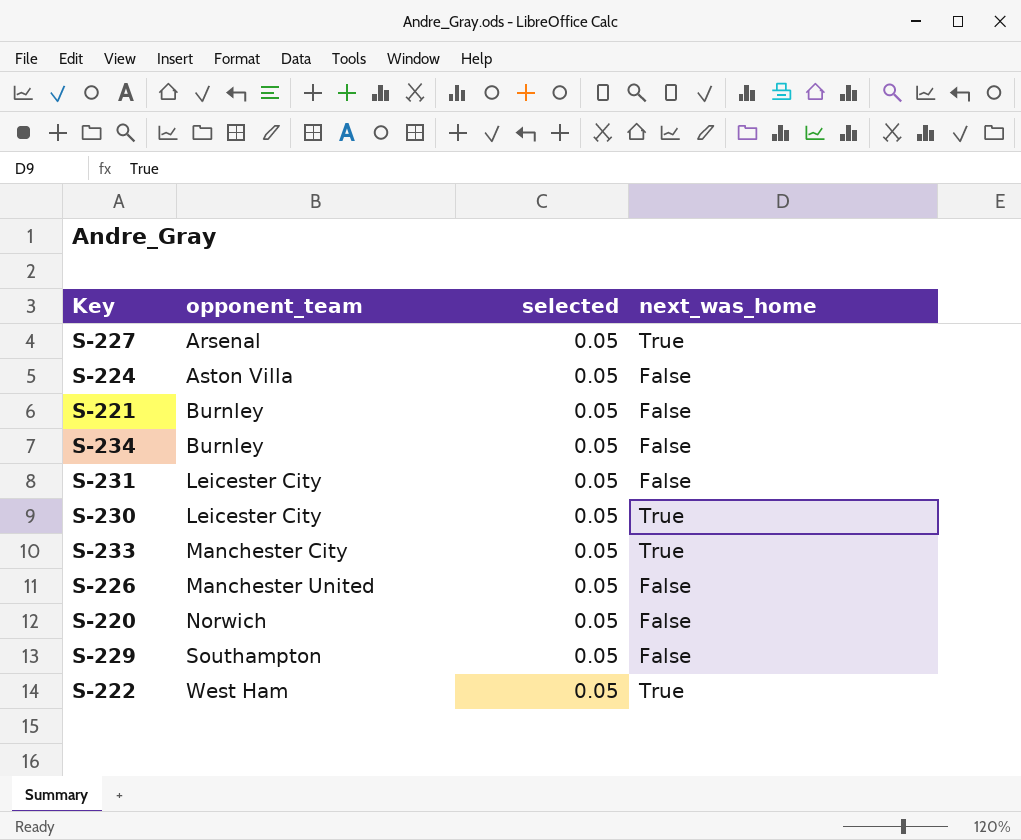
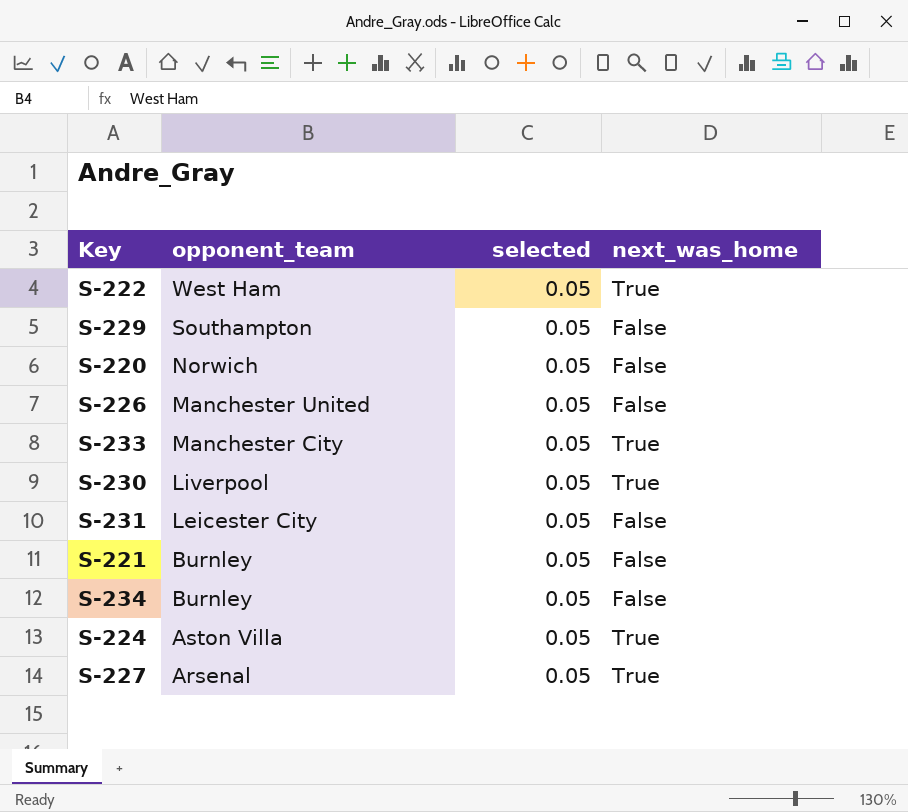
row order: opponent_team ascending -> opponent_team descending
S-230 | opponent_team: Leicester City -> Liverpool
S-224 | next_was_home: False -> True

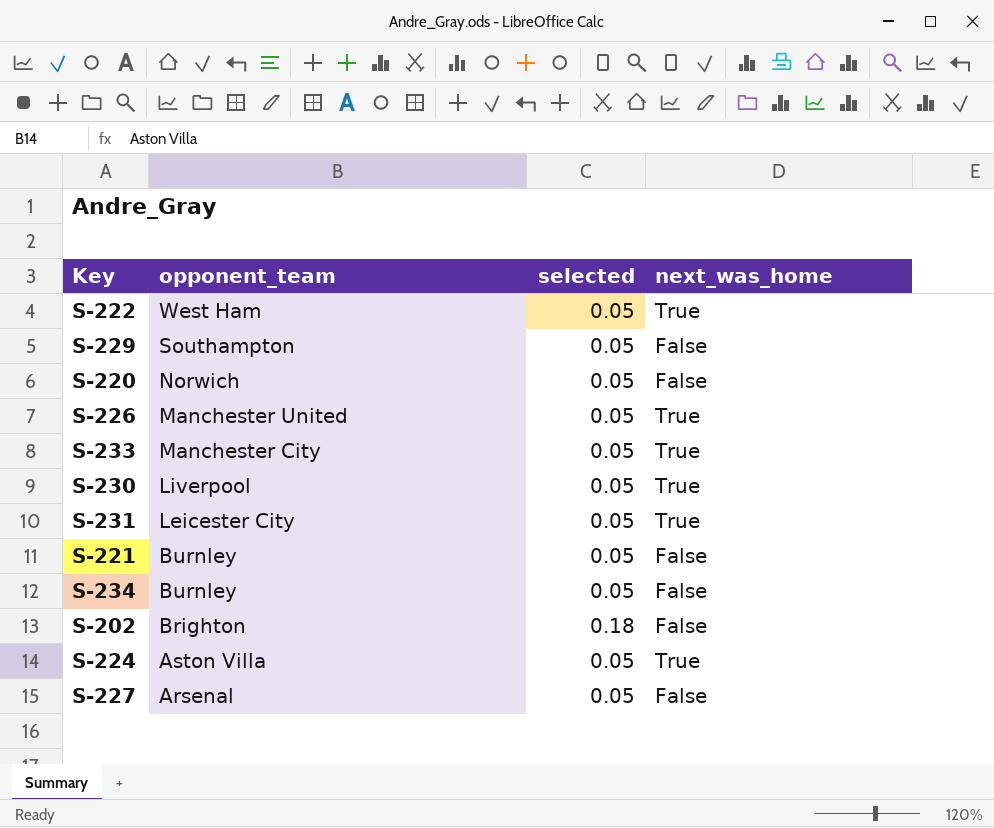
S-226 | next_was_home: False -> True
S-231 | next_was_home: False -> True
row S-202: none -> Brighton | 0.18 | False
S-227 | next_was_home: True -> False

